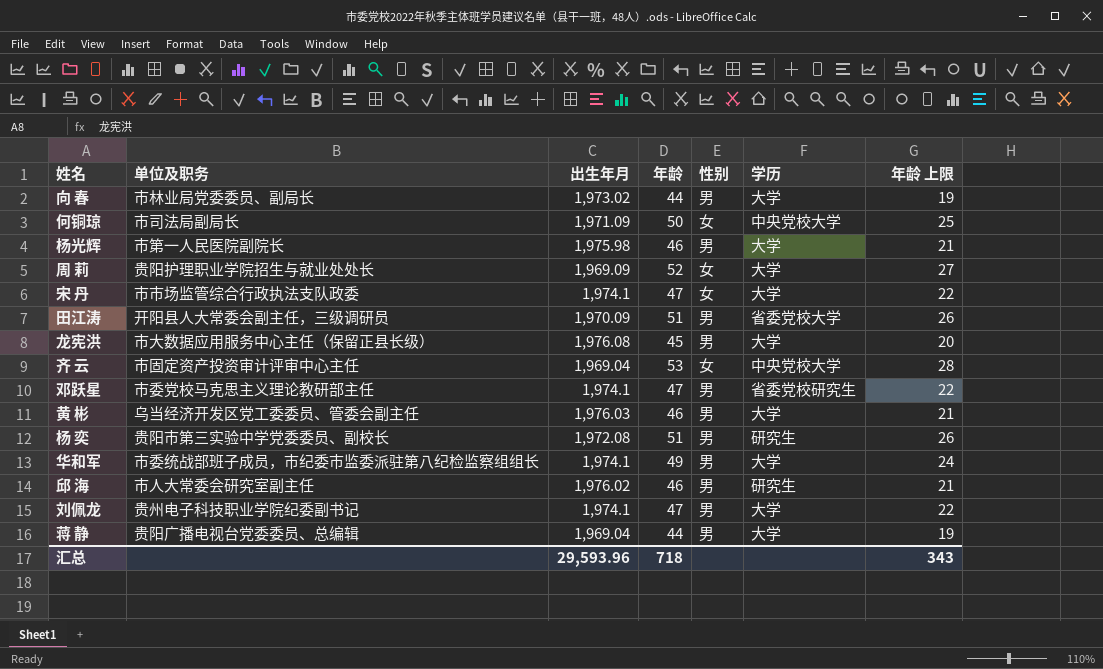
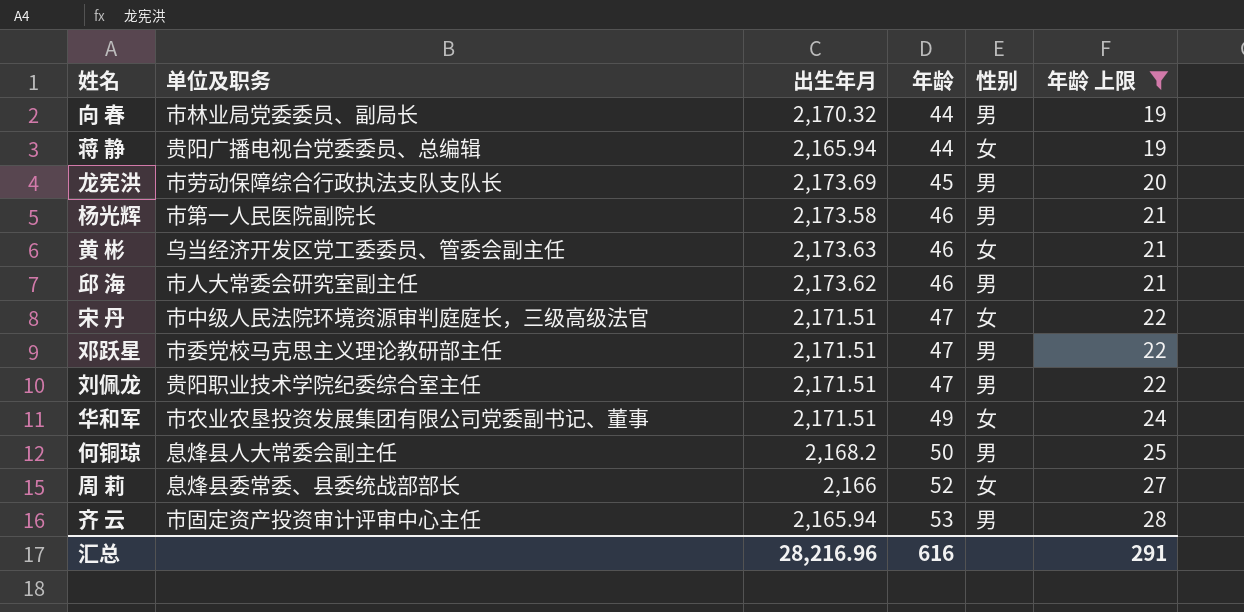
filter: none -> 年龄 上限 != 26
row order: none -> 年龄 ascending
column 学历 | position: 6 -> none
向 春 | 出生年月: 1,973.02 -> 2,170.32
蒋 静 | 出生年月: 1,969.04 -> 2,165.94
蒋 静 | 性别: 男 -> 女
龙宪洪 | 单位及职务: 市大数据应用服务中心主任（保留正县长级） -> 市劳动保障综合行政执法支队支队长
龙宪洪 | 出生年月: 1,976.08 -> 2,173.69
杨光辉 | 出生年月: 1,975.98 -> 2,173.58
黄 彬 | 出生年月: 1,976.03 -> 2,173.63
黄 彬 | 性别: 男 -> 女
邱 海 | 出生年月: 1,976.02 -> 2,173.62
宋 丹 | 单位及职务: 市市场监管综合行政执法支队政委 -> 市中级人民法院环境资源审判庭庭长，三级高级法官
宋 丹 | 出生年月: 1,974.1 -> 2,171.51
邓跃星 | 出生年月: 1,974.1 -> 2,171.51
刘佩龙 | 单位及职务: 贵州电子科技职业学院纪委副书记 -> 贵阳职业技术学院纪委综合室主任
刘佩龙 | 出生年月: 1,974.1 -> 2,171.51
华和军 | 单位及职务: 市委统战部班子成员，市纪委市监委派驻第八纪检监察组组长 -> 市农业农垦投资发展集团有限公司党委副书记、董事
华和军 | 出生年月: 1,974.1 -> 2,171.51
华和军 | 性别: 男 -> 女
何铜琼 | 单位及职务: 市司法局副局长 -> 息烽县人大常委会副主任
何铜琼 | 出生年月: 1,971.09 -> 2,168.2
何铜琼 | 性别: 女 -> 男
周 莉 | 单位及职务: 贵阳护理职业学院招生与就业处处长 -> 息烽县委常委、县委统战部部长
周 莉 | 出生年月: 1,969.09 -> 2,166
齐 云 | 出生年月: 1,969.04 -> 2,165.94
齐 云 | 性别: 女 -> 男
汇总 | 出生年月: 29,593.96 -> 28,216.96
汇总 | 年龄: 718 -> 616
汇总 | 年龄 上限: 343 -> 291

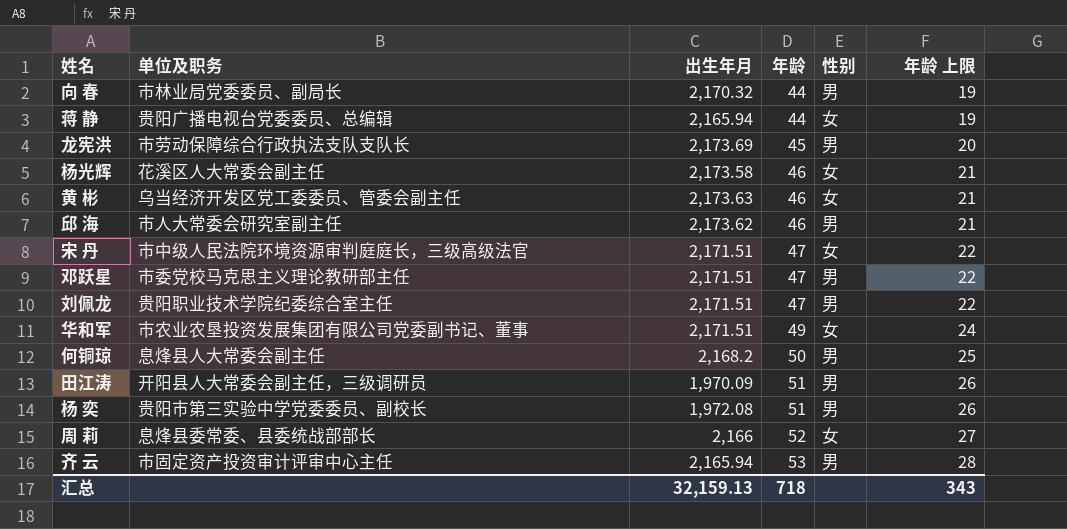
filter: 年龄 上限 != 26 -> none
杨光辉 | 单位及职务: 市第一人民医院副院长 -> 花溪区人大常委会副主任
杨光辉 | 性别: 男 -> 女
汇总 | 出生年月: 28,216.96 -> 32,159.13
汇总 | 年龄: 616 -> 718
汇总 | 年龄 上限: 291 -> 343

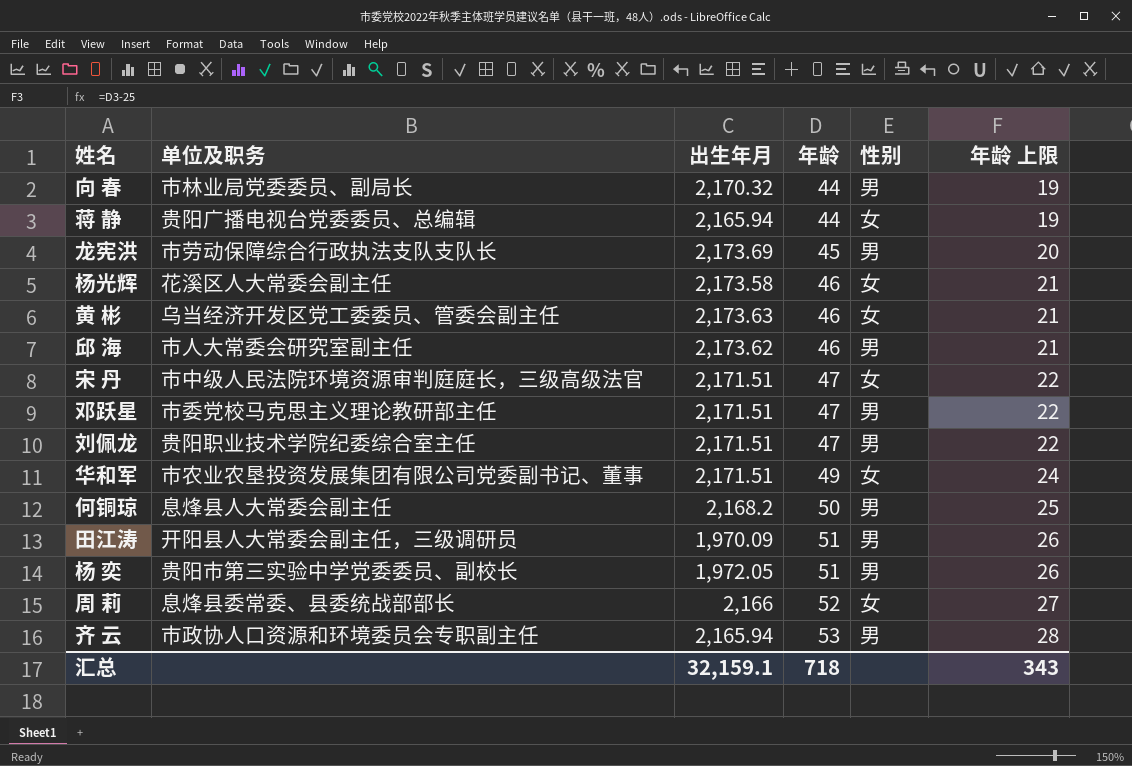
杨 奕 | 出生年月: 1,972.08 -> 1,972.05
齐 云 | 单位及职务: 市固定资产投资审计评审中心主任 -> 市政协人口资源和环境委员会专职副主任
汇总 | 出生年月: 32,159.13 -> 32,159.1

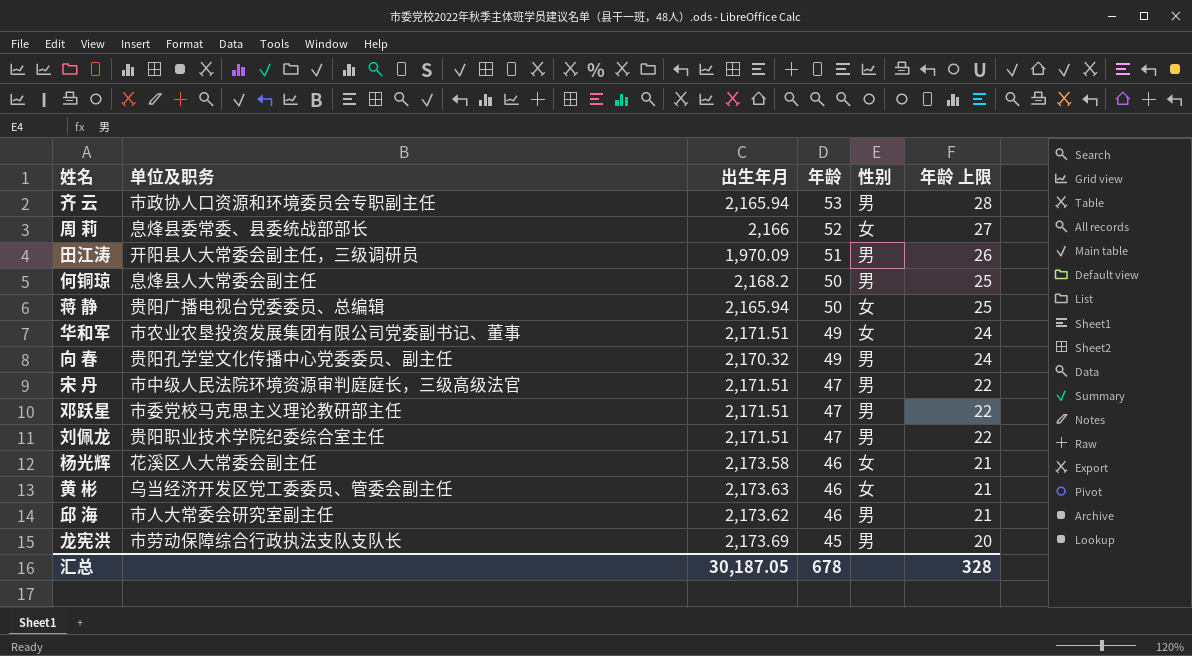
row order: 年龄 ascending -> 年龄 descending
row 杨 奕: 贵阳市第三实验中学党委委员、副校长 | 1,972.05 | 51 | 男 | 26 -> none
蒋 静 | 年龄: 44 -> 50
蒋 静 | 年龄 上限: 19 -> 25
向 春 | 单位及职务: 市林业局党委委员、副局长 -> 贵阳孔学堂文化传播中心党委委员、副主任
向 春 | 年龄: 44 -> 49
向 春 | 年龄 上限: 19 -> 24
宋 丹 | 性别: 女 -> 男
汇总 | 出生年月: 32,159.1 -> 30,187.05
汇总 | 年龄: 718 -> 678
汇总 | 年龄 上限: 343 -> 328

